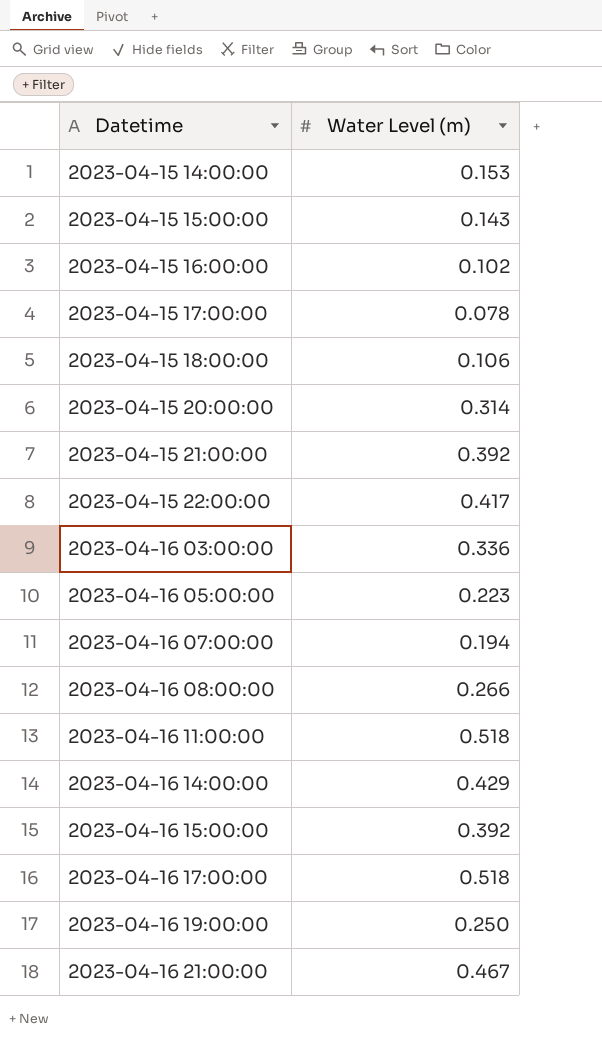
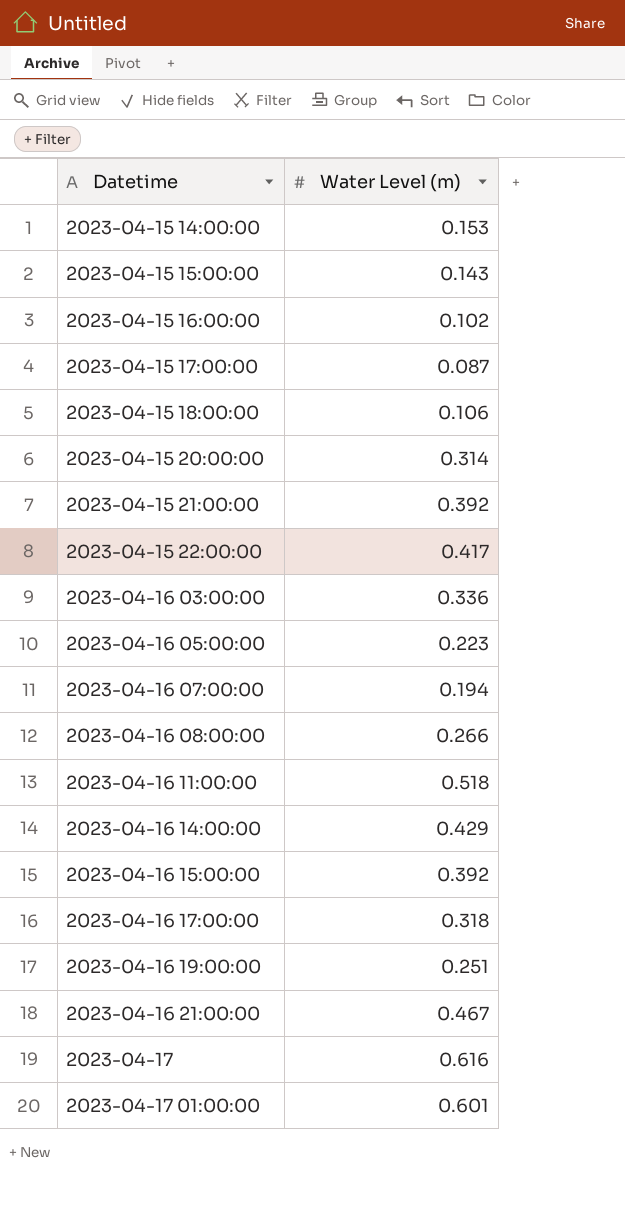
2023-04-15 17:00:00 | Water Level (m): 0.078 -> 0.087
2023-04-16 17:00:00 | Water Level (m): 0.518 -> 0.318
2023-04-16 19:00:00 | Water Level (m): 0.250 -> 0.251
row 2023-04-17: none -> 0.616
row 2023-04-17 01:00:00: none -> 0.601

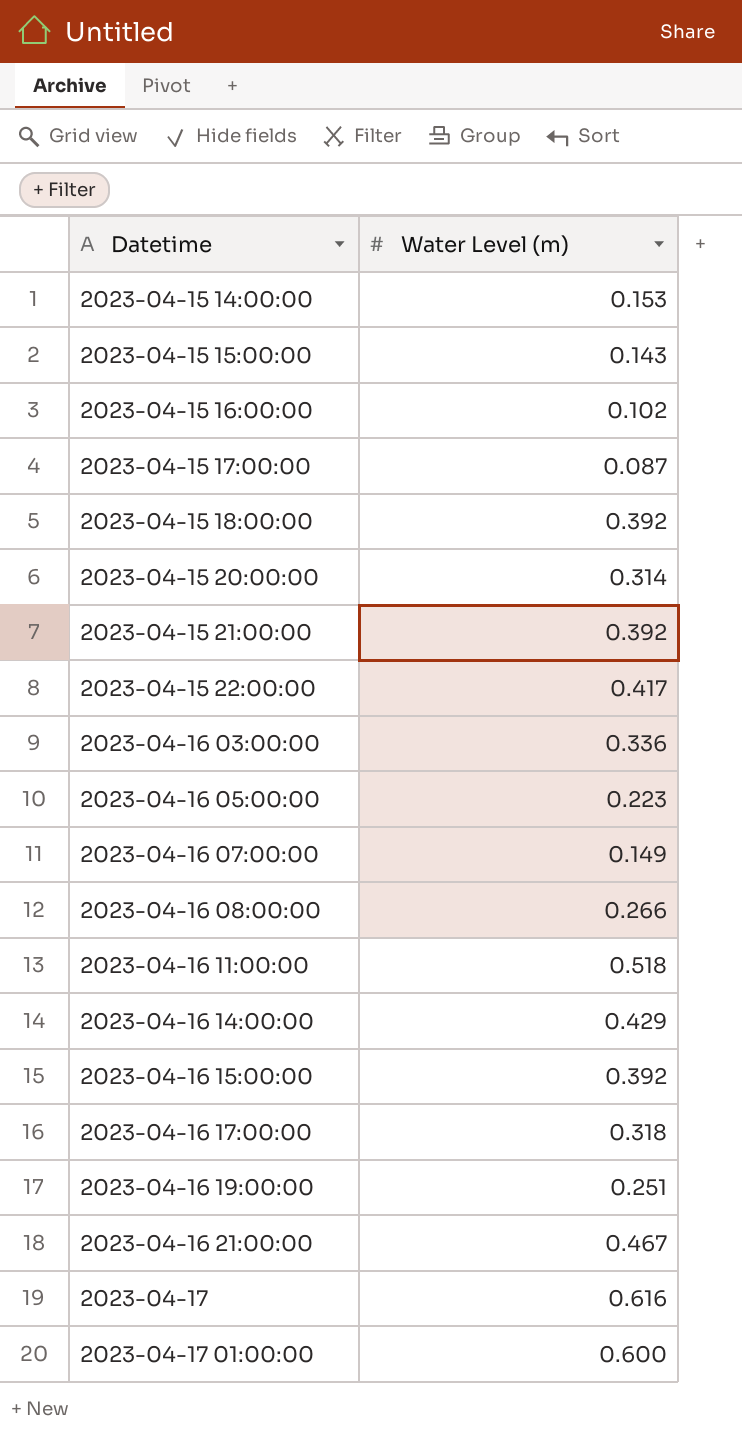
2023-04-15 18:00:00 | Water Level (m): 0.106 -> 0.392
2023-04-16 07:00:00 | Water Level (m): 0.194 -> 0.149
2023-04-17 01:00:00 | Water Level (m): 0.601 -> 0.600

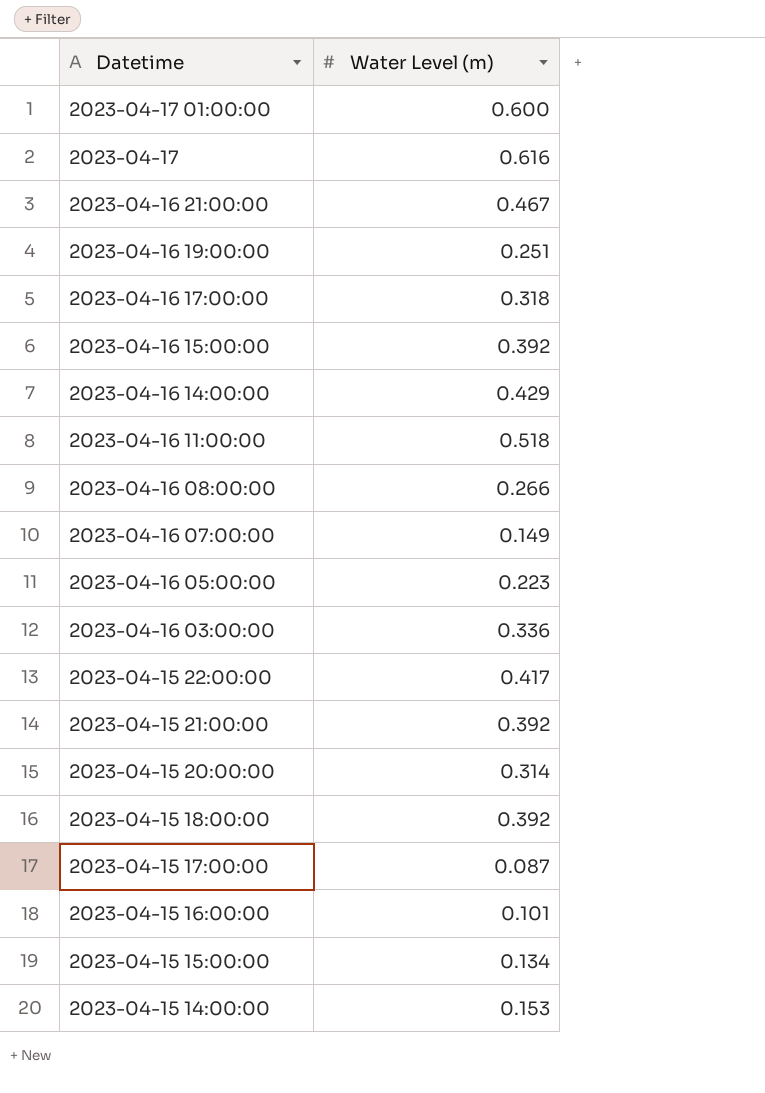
row order: Datetime ascending -> Datetime descending
2023-04-15 16:00:00 | Water Level (m): 0.102 -> 0.101
2023-04-15 15:00:00 | Water Level (m): 0.143 -> 0.134

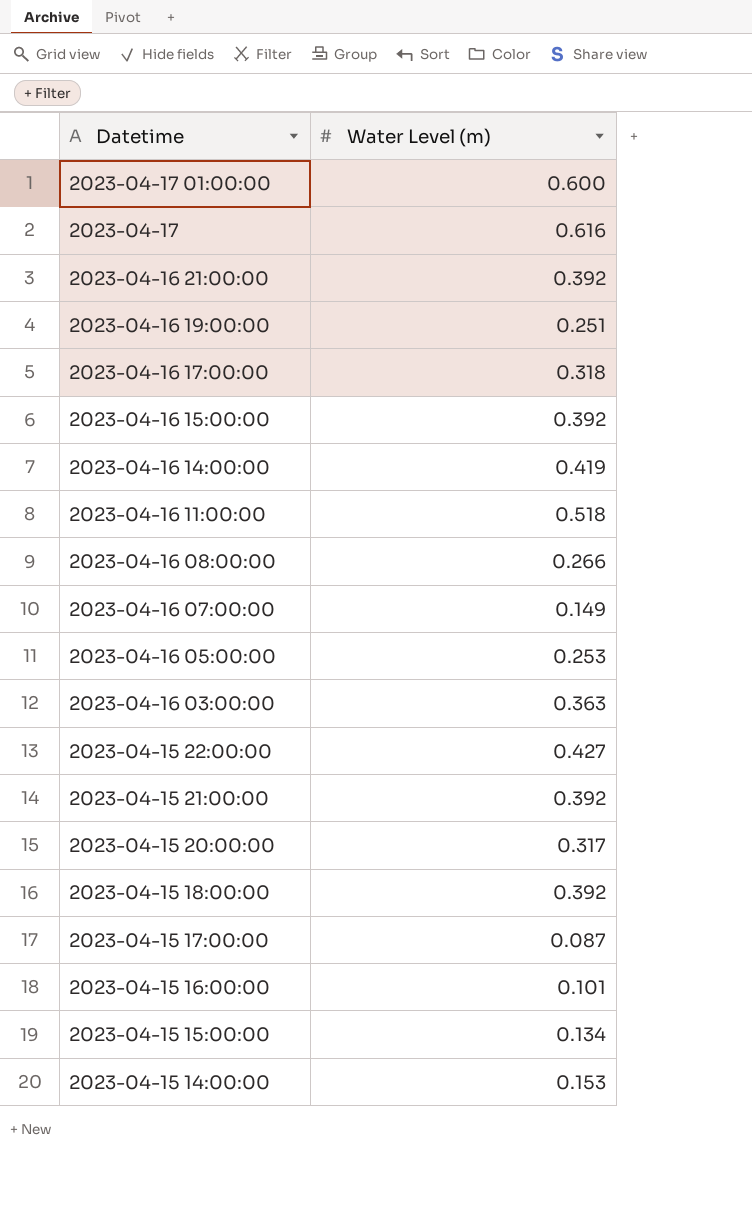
2023-04-16 21:00:00 | Water Level (m): 0.467 -> 0.392
2023-04-16 14:00:00 | Water Level (m): 0.429 -> 0.419
2023-04-16 05:00:00 | Water Level (m): 0.223 -> 0.253
2023-04-16 03:00:00 | Water Level (m): 0.336 -> 0.363
2023-04-15 22:00:00 | Water Level (m): 0.417 -> 0.427
2023-04-15 20:00:00 | Water Level (m): 0.314 -> 0.317

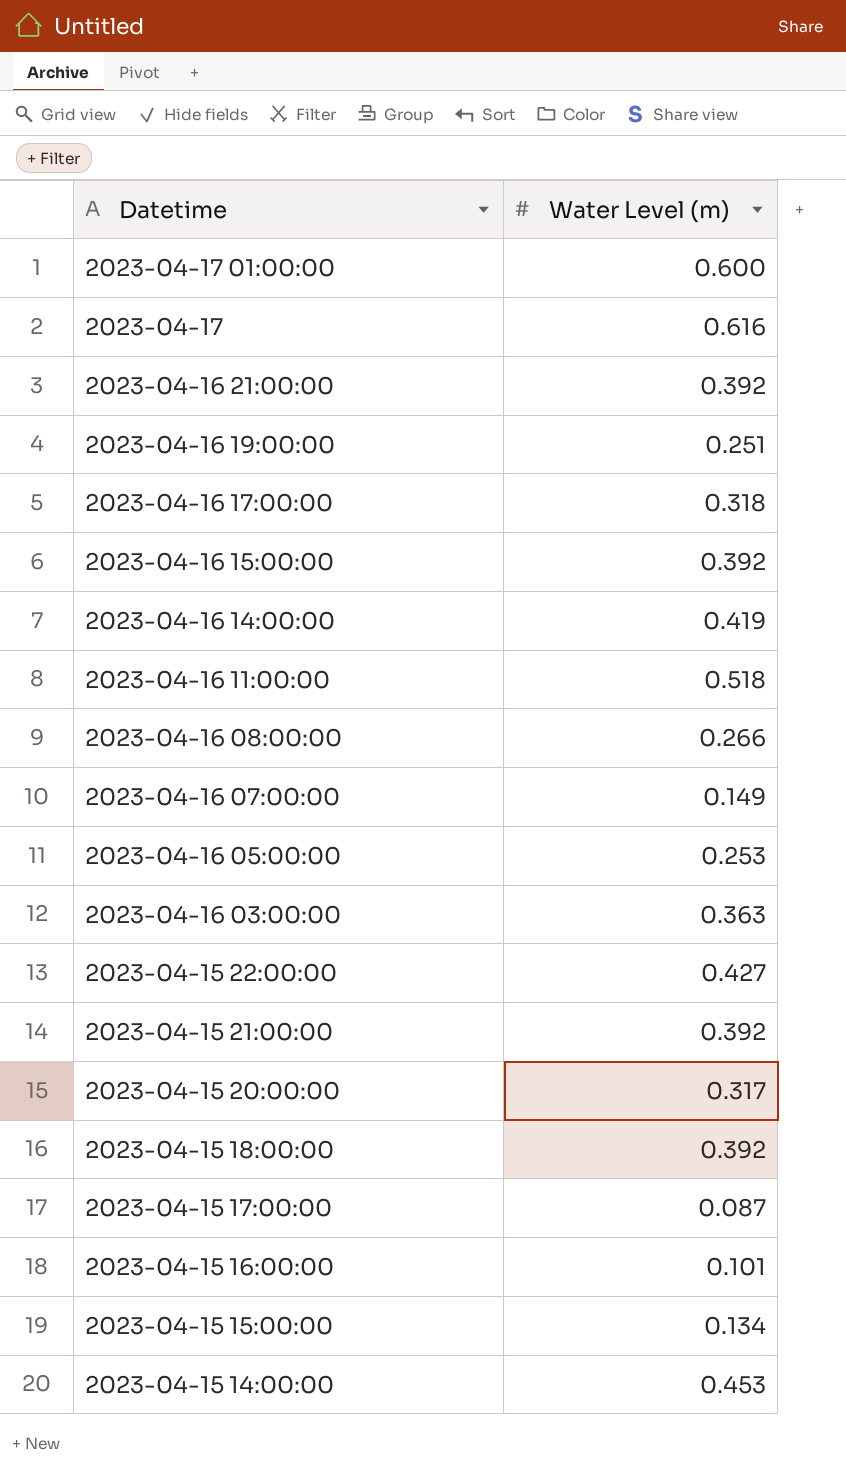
2023-04-15 14:00:00 | Water Level (m): 0.153 -> 0.453

